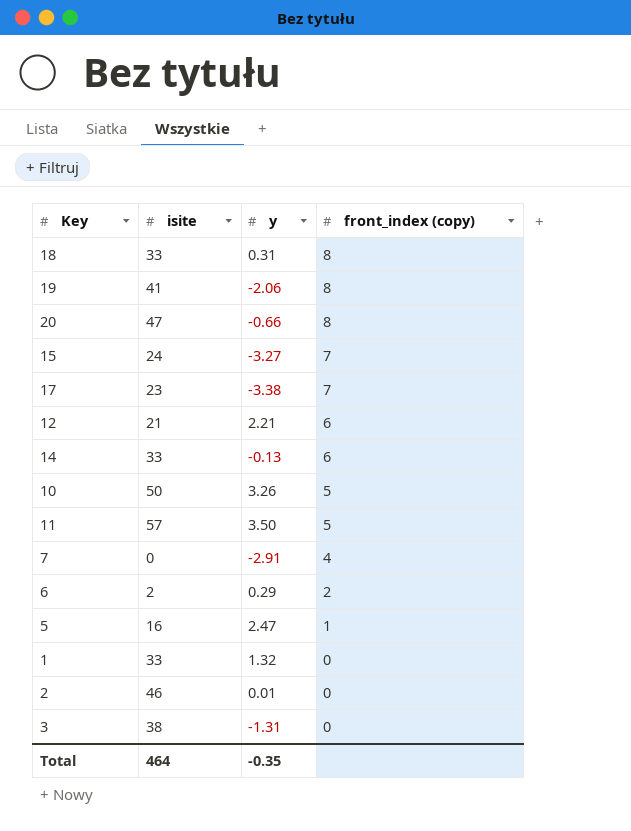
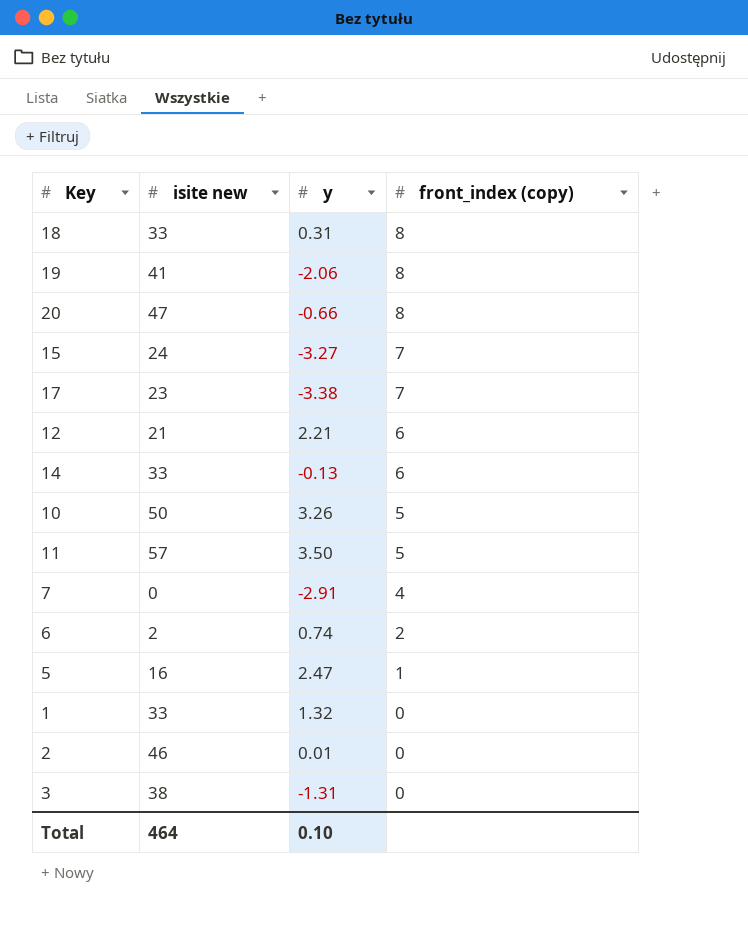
column name: isite -> isite new
6 | y: 0.29 -> 0.74
Total | y: -0.35 -> 0.10

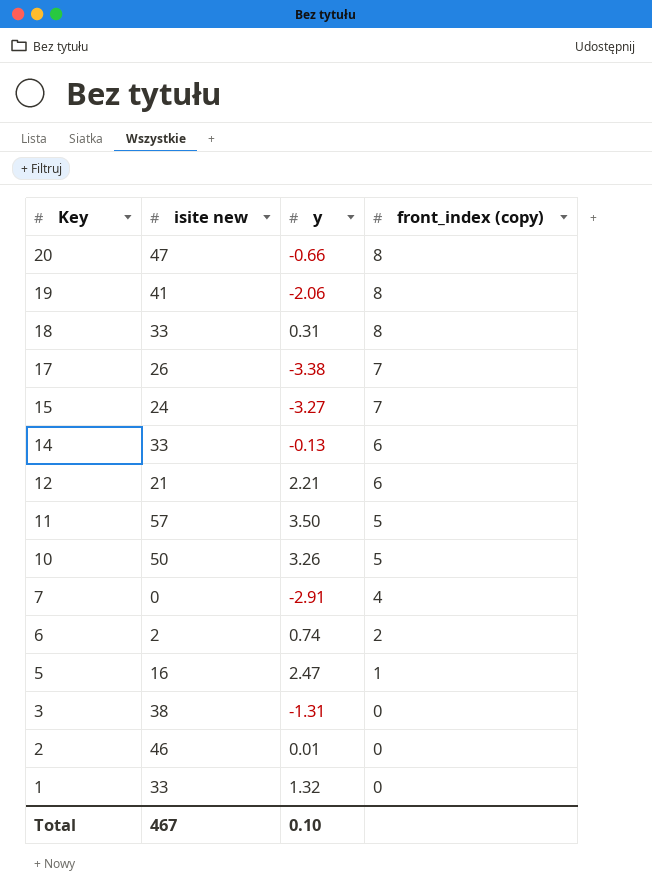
row order: front_index (copy) descending -> Key descending
17 | isite new: 23 -> 26
Total | isite new: 464 -> 467

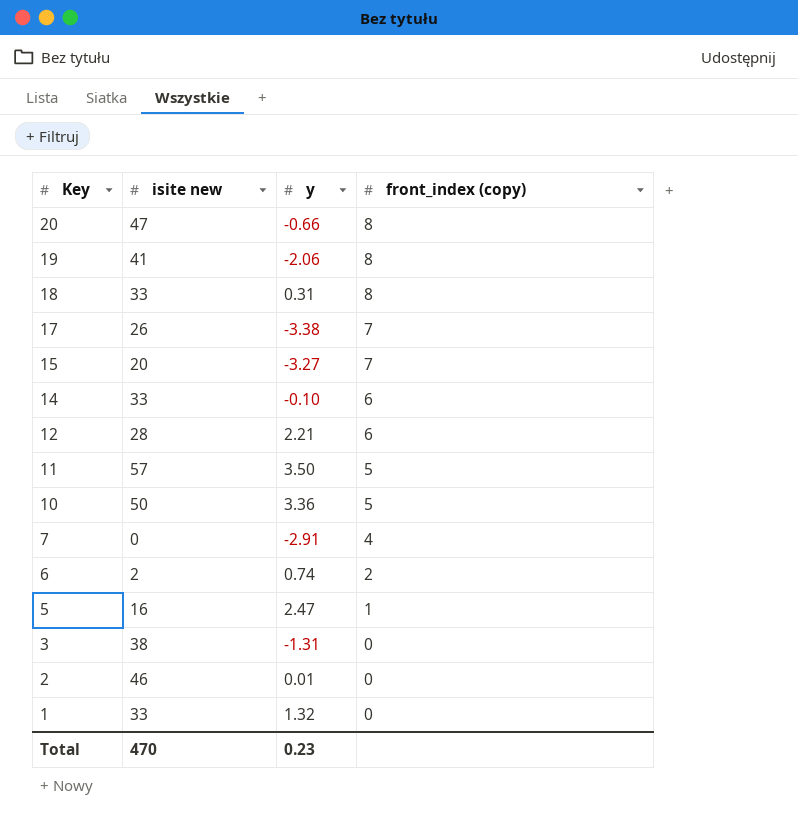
15 | isite new: 24 -> 20
14 | y: -0.13 -> -0.10
12 | isite new: 21 -> 28
10 | y: 3.26 -> 3.36
Total | isite new: 467 -> 470
Total | y: 0.10 -> 0.23

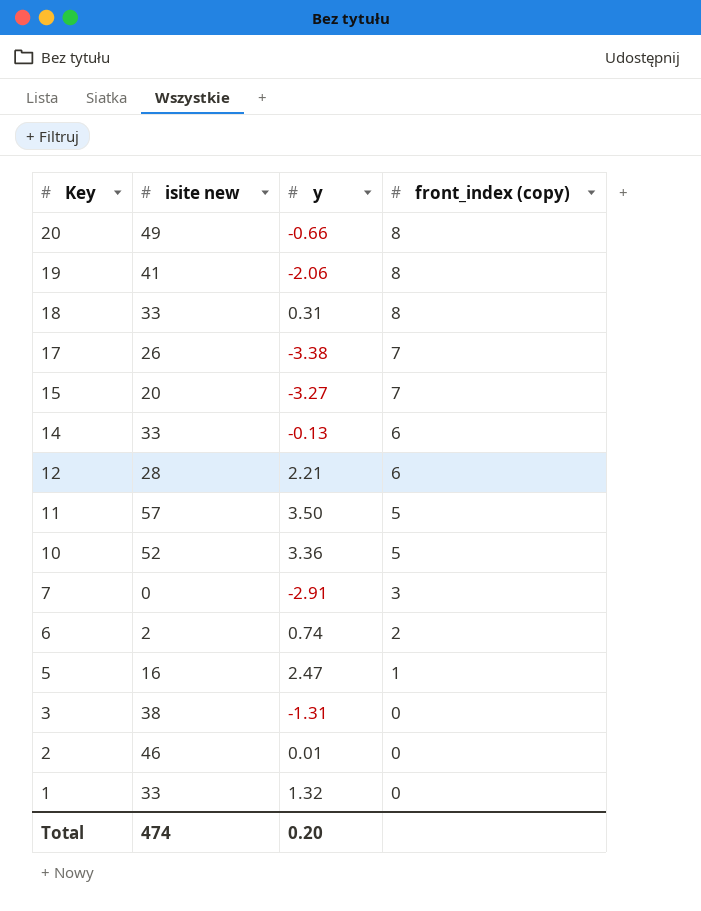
20 | isite new: 47 -> 49
14 | y: -0.10 -> -0.13
10 | isite new: 50 -> 52
7 | front_index (copy): 4 -> 3
Total | isite new: 470 -> 474
Total | y: 0.23 -> 0.20

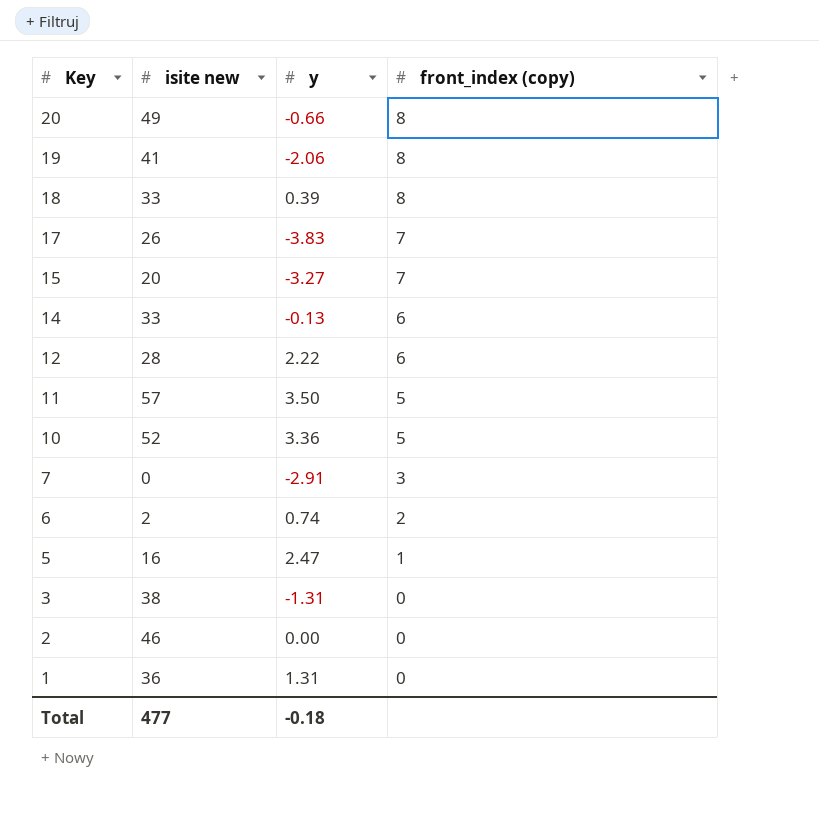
18 | y: 0.31 -> 0.39
17 | y: -3.38 -> -3.83
12 | y: 2.21 -> 2.22
2 | y: 0.01 -> 0.00
1 | isite new: 33 -> 36
1 | y: 1.32 -> 1.31
Total | isite new: 474 -> 477
Total | y: 0.20 -> -0.18

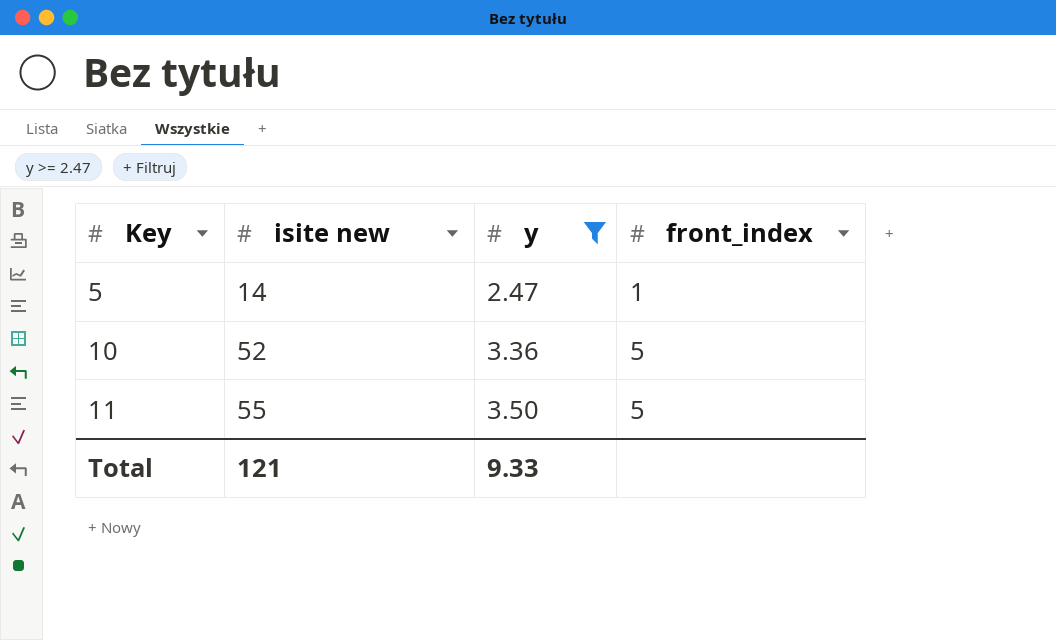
filter: none -> y >= 2.47
row order: Key descending -> Key ascending
column name: front_index (copy) -> front_index
5 | isite new: 16 -> 14
11 | isite new: 57 -> 55
Total | isite new: 477 -> 121
Total | y: -0.18 -> 9.33

